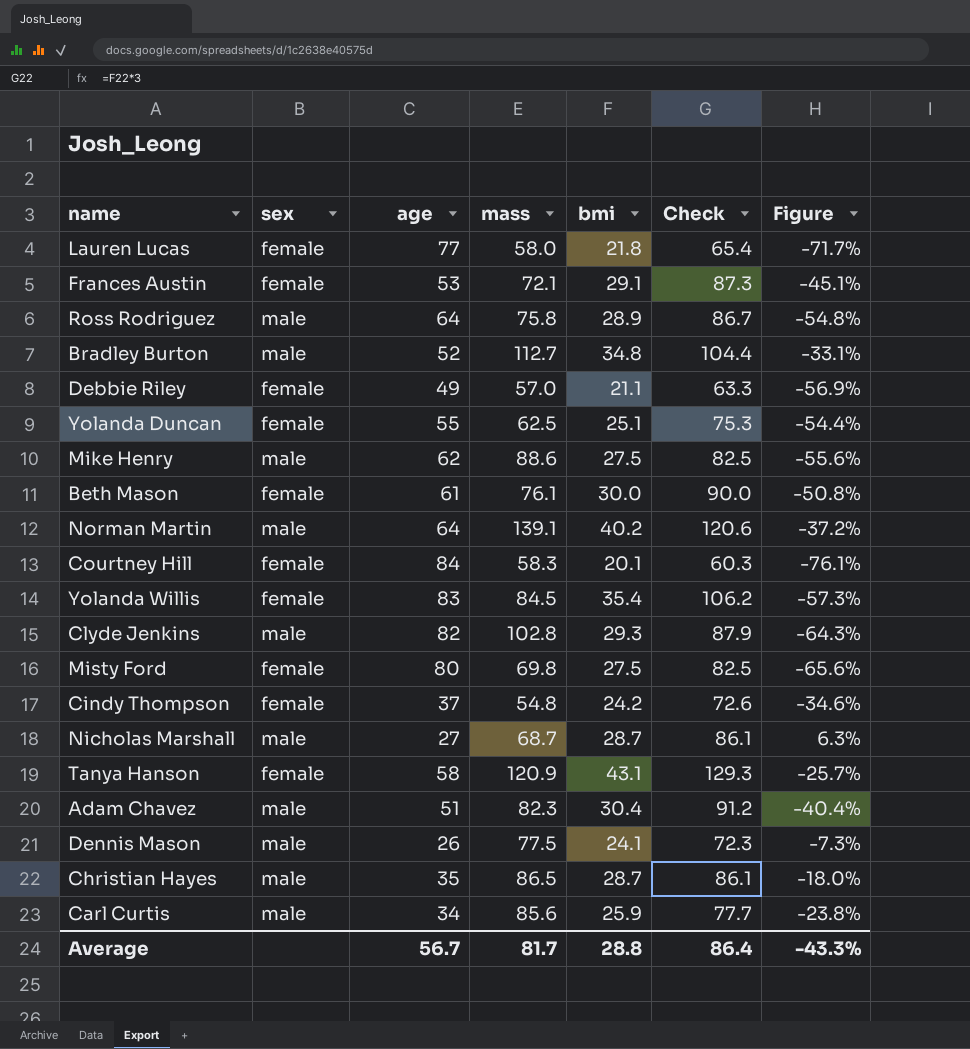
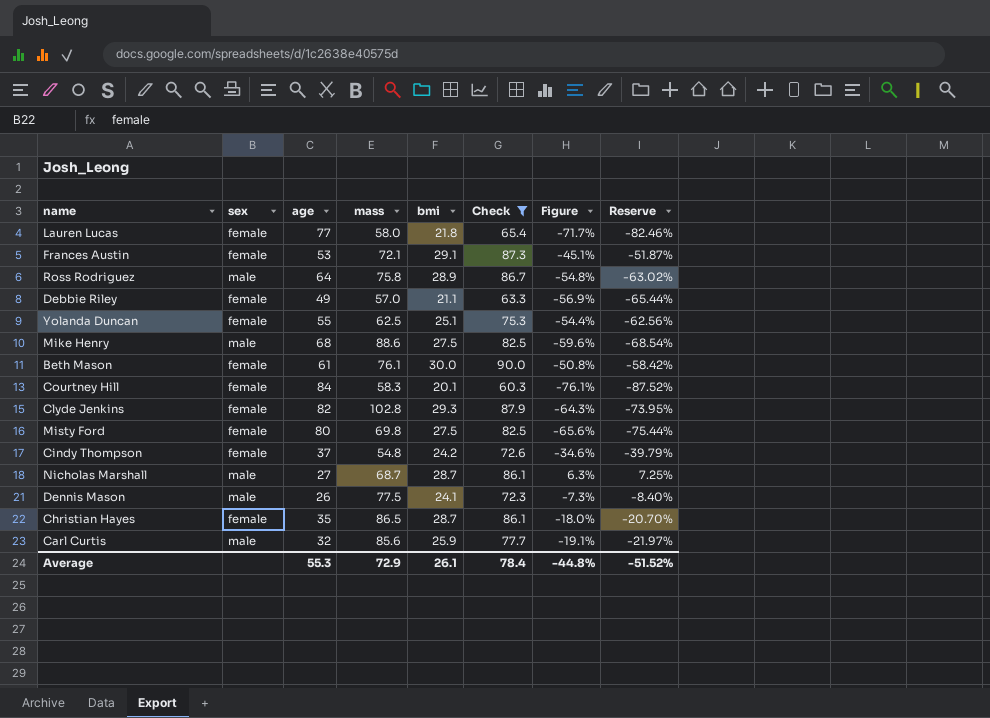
filter: none -> Check <= 90.0
column Reserve | formula: none -> [Figure] * 1.15
Mike Henry | age: 62 -> 68
Mike Henry | Figure: -55.6% -> -59.6%
Clyde Jenkins | sex: male -> female
Christian Hayes | sex: male -> female
Carl Curtis | age: 34 -> 32
Carl Curtis | Figure: -23.8% -> -19.1%
Average | age: 56.7 -> 55.3
Average | mass: 81.7 -> 72.9
Average | bmi: 28.8 -> 26.1
Average | Check: 86.4 -> 78.4
Average | Figure: -43.3% -> -44.8%

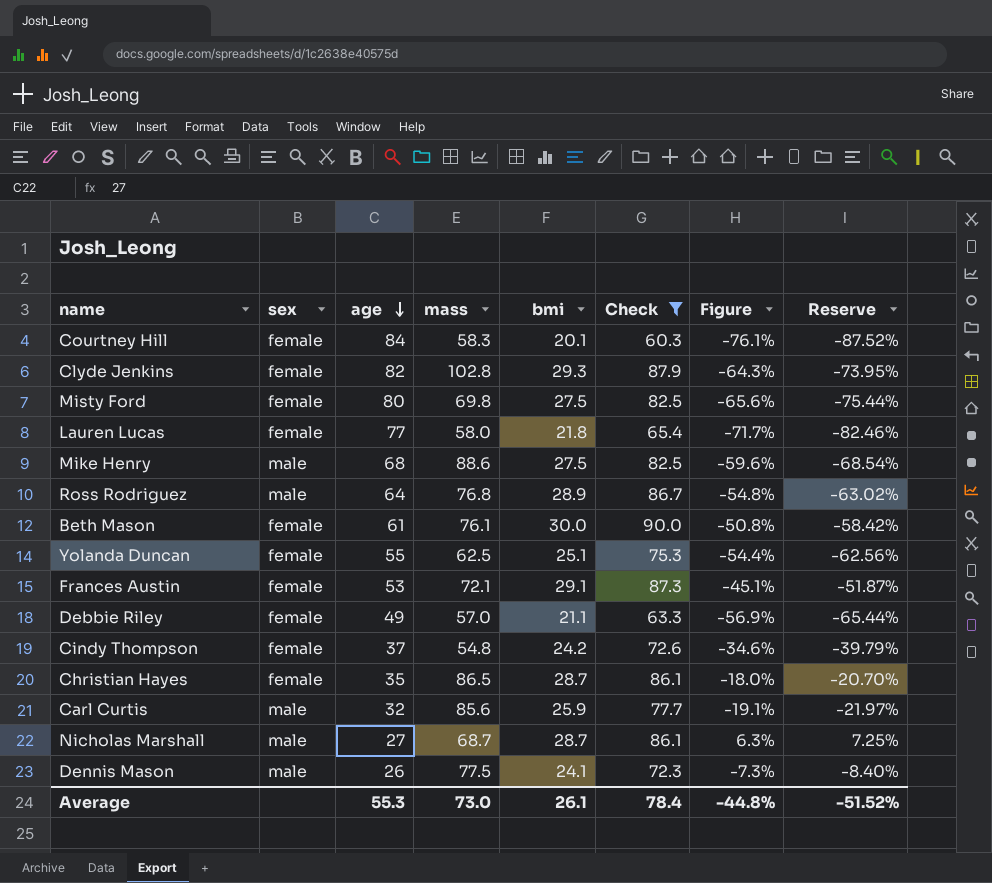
row order: none -> age descending
Ross Rodriguez | mass: 75.8 -> 76.8
Average | mass: 72.9 -> 73.0

